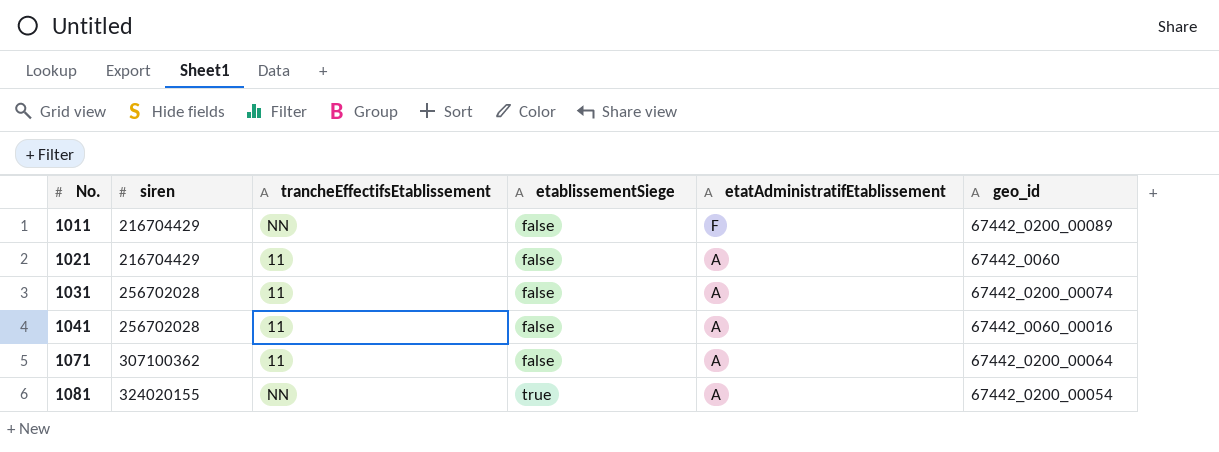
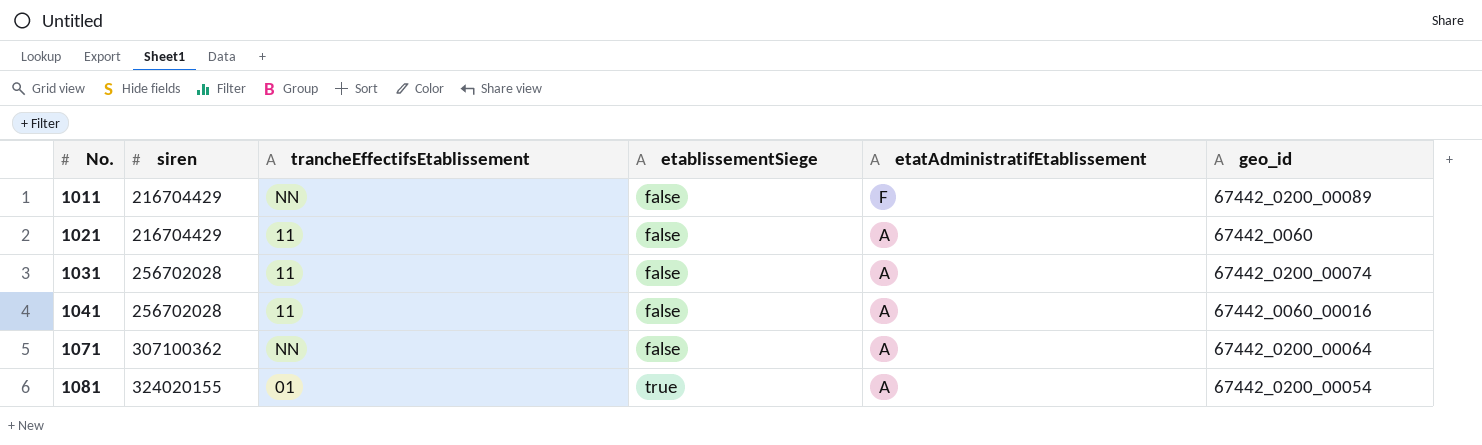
1071 | trancheEffectifsEtablissement: 11 -> NN
1081 | trancheEffectifsEtablissement: NN -> 01

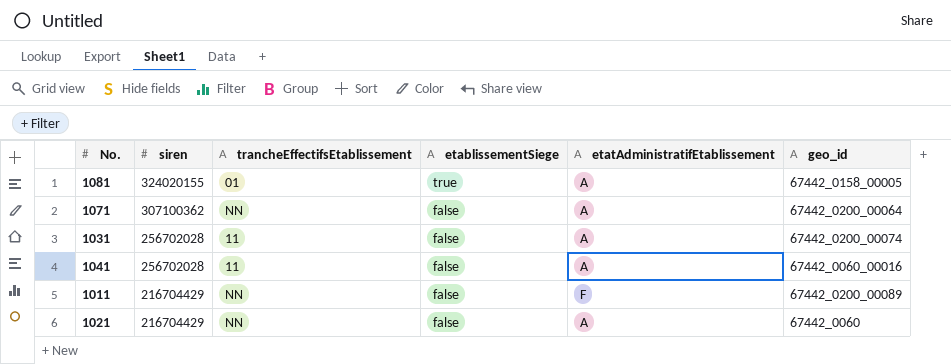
row order: No. ascending -> siren descending
1081 | geo_id: 67442_0200_00054 -> 67442_0158_00005
1021 | trancheEffectifsEtablissement: 11 -> NN

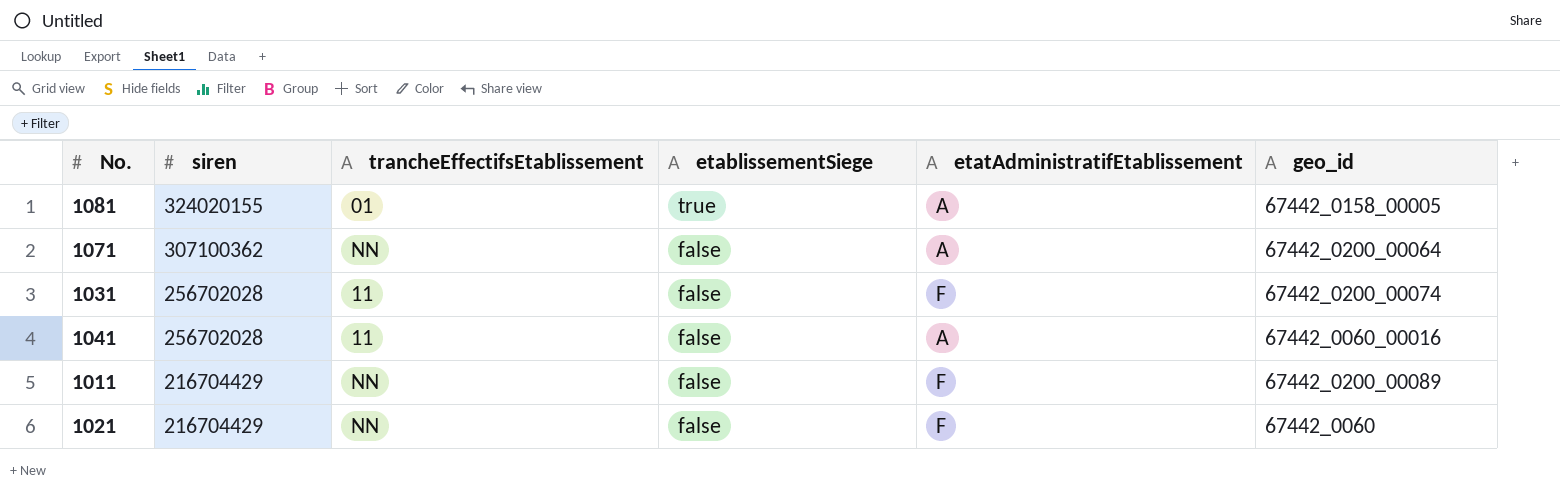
1031 | etatAdministratifEtablissement: A -> F
1021 | etatAdministratifEtablissement: A -> F

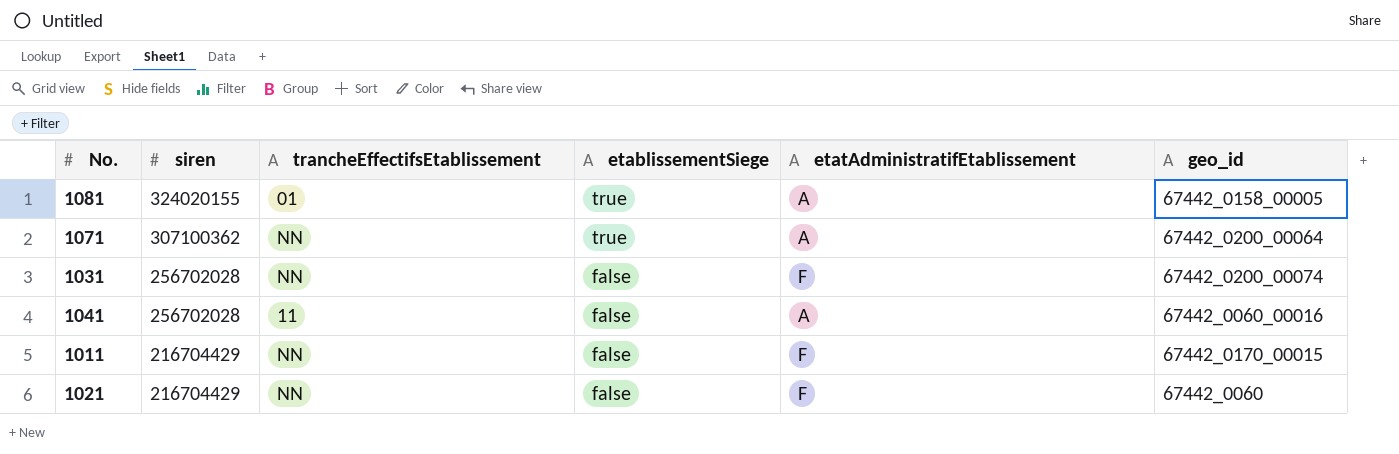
1071 | etablissementSiege: false -> true
1031 | trancheEffectifsEtablissement: 11 -> NN
1011 | geo_id: 67442_0200_00089 -> 67442_0170_00015

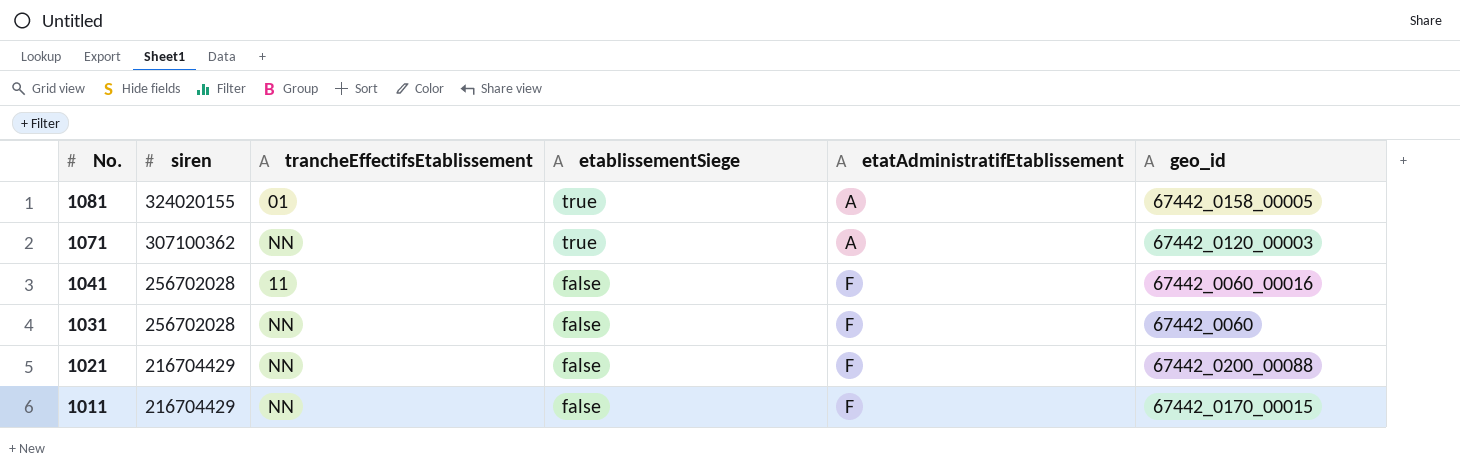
row order: siren descending -> No. descending
1071 | geo_id: 67442_0200_00064 -> 67442_0120_00003
1041 | etatAdministratifEtablissement: A -> F
1031 | geo_id: 67442_0200_00074 -> 67442_0060
1021 | geo_id: 67442_0060 -> 67442_0200_00088

